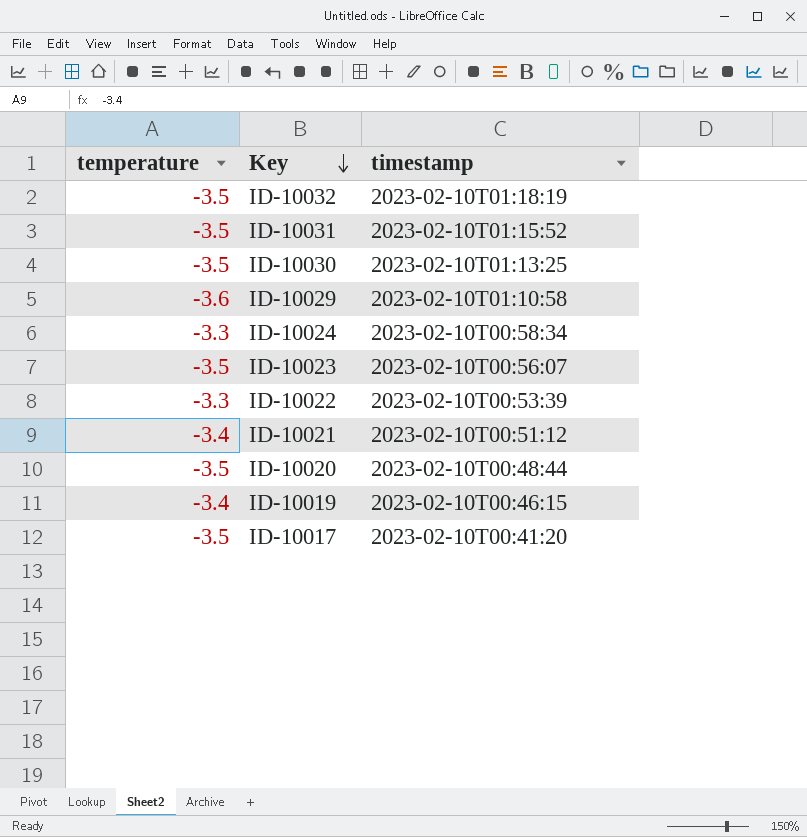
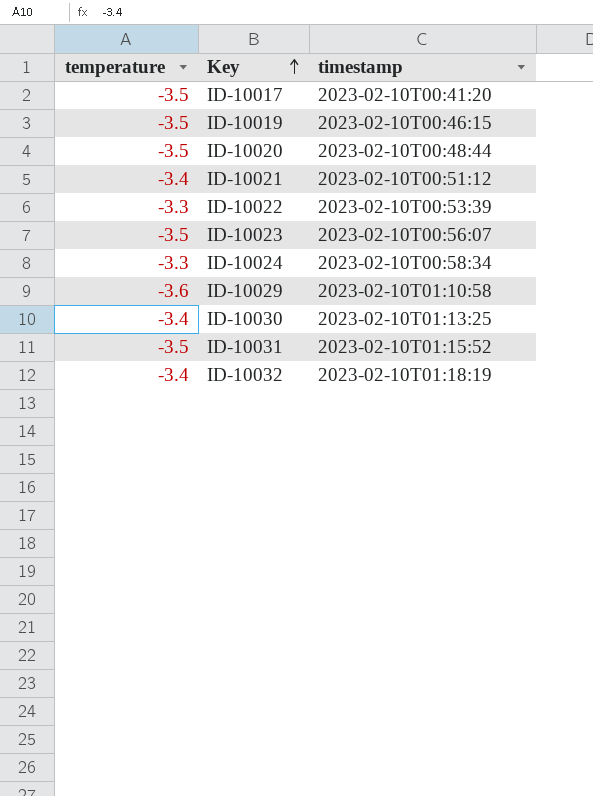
row order: Key descending -> Key ascending
ID-10019 | temperature: -3.4 -> -3.5
ID-10030 | temperature: -3.5 -> -3.4
ID-10032 | temperature: -3.5 -> -3.4

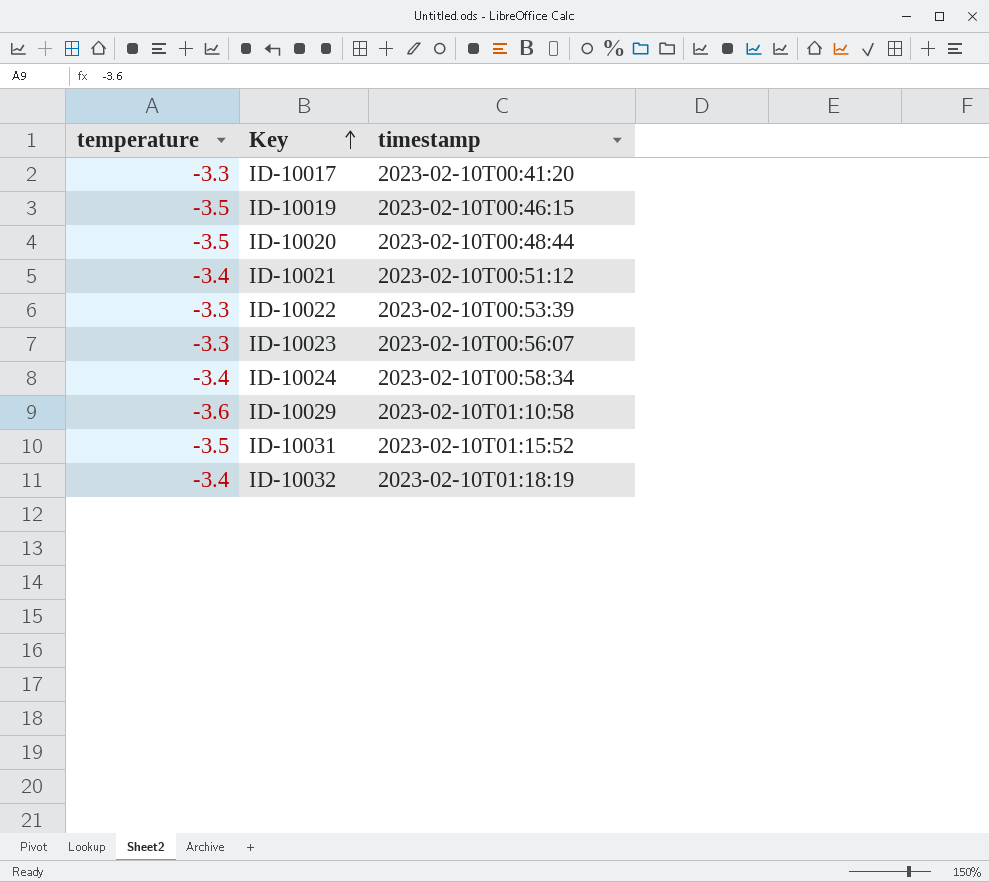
row ID-10030: -3.4 | 2023-02-10T01:13:25 -> none
ID-10017 | temperature: -3.5 -> -3.3
ID-10023 | temperature: -3.5 -> -3.3
ID-10024 | temperature: -3.3 -> -3.4

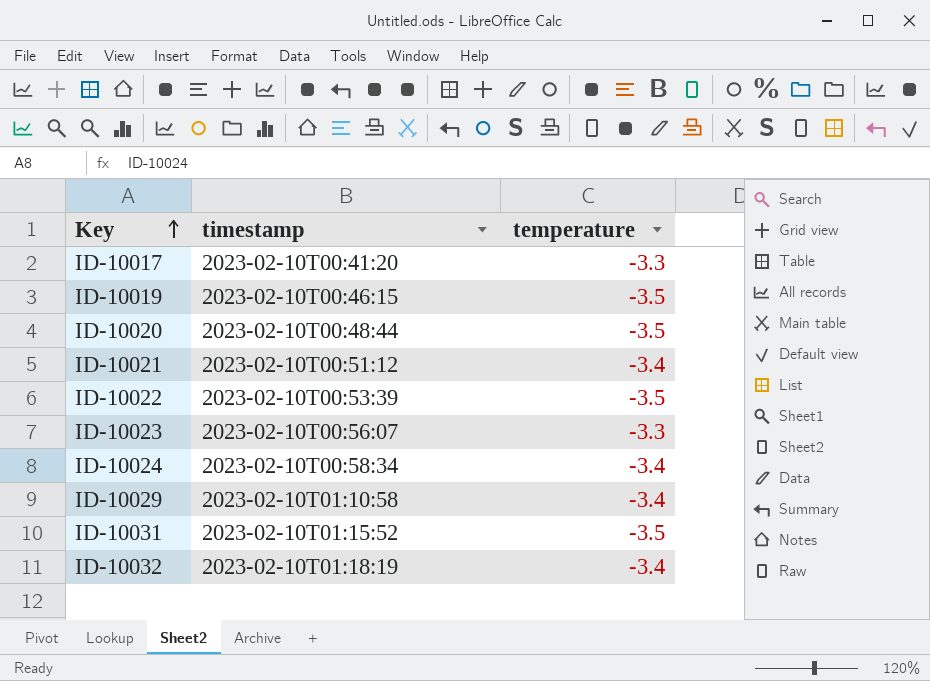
column temperature | position: 1 -> 3
ID-10022 | temperature: -3.3 -> -3.5
ID-10029 | temperature: -3.6 -> -3.4

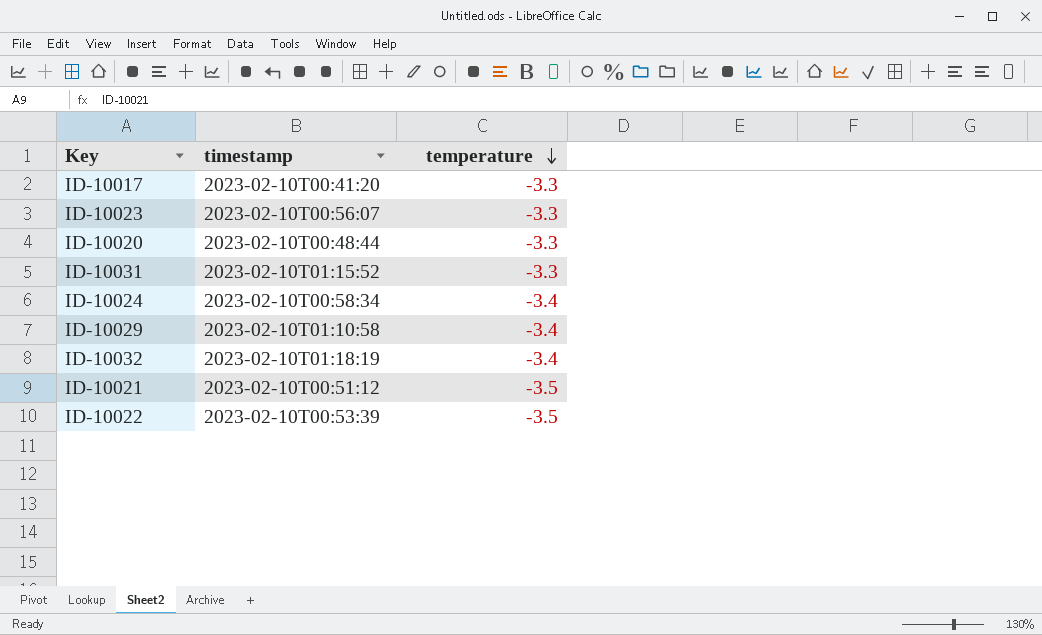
row order: Key ascending -> temperature descending
row ID-10019: 2023-02-10T00:46:15 | -3.5 -> none
ID-10020 | temperature: -3.5 -> -3.3
ID-10031 | temperature: -3.5 -> -3.3
ID-10021 | temperature: -3.4 -> -3.5

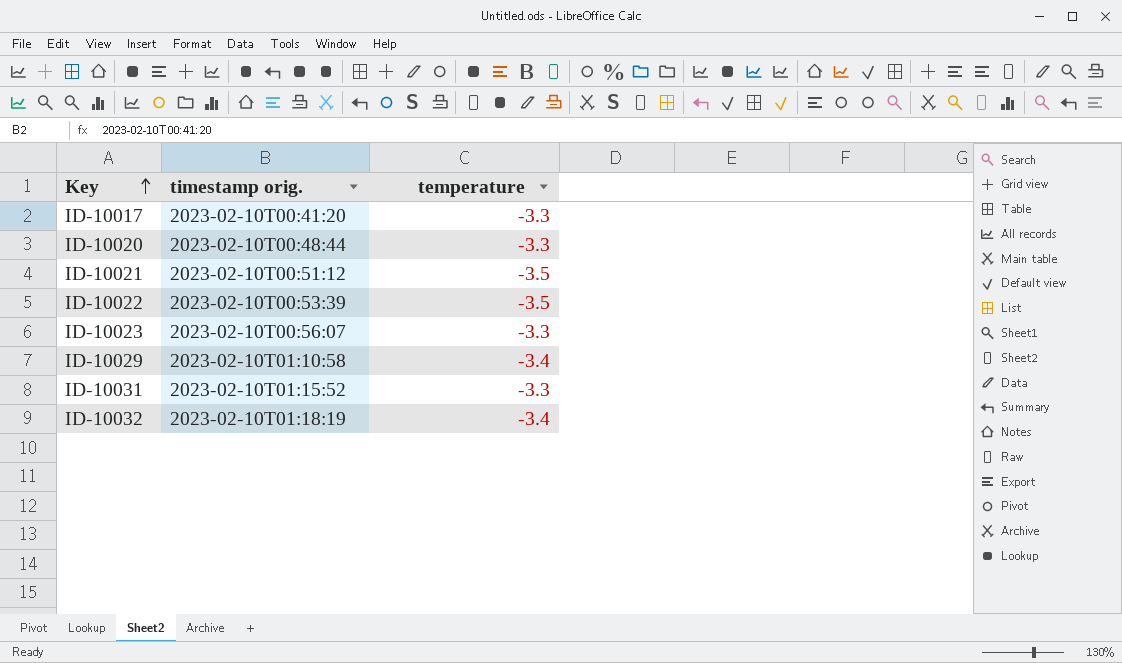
row order: temperature descending -> Key ascending
column name: timestamp -> timestamp orig.
row ID-10024: 2023-02-10T00:58:34 | -3.4 -> none

